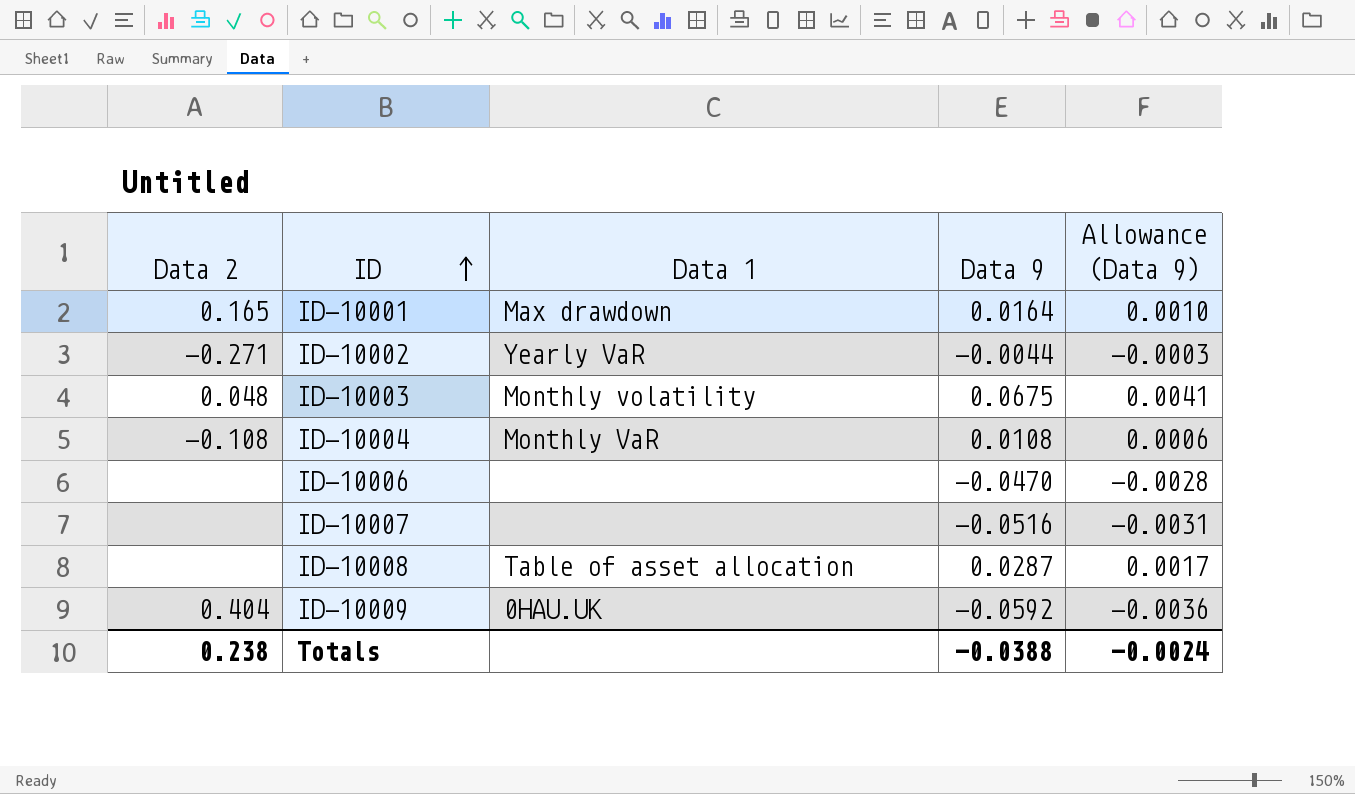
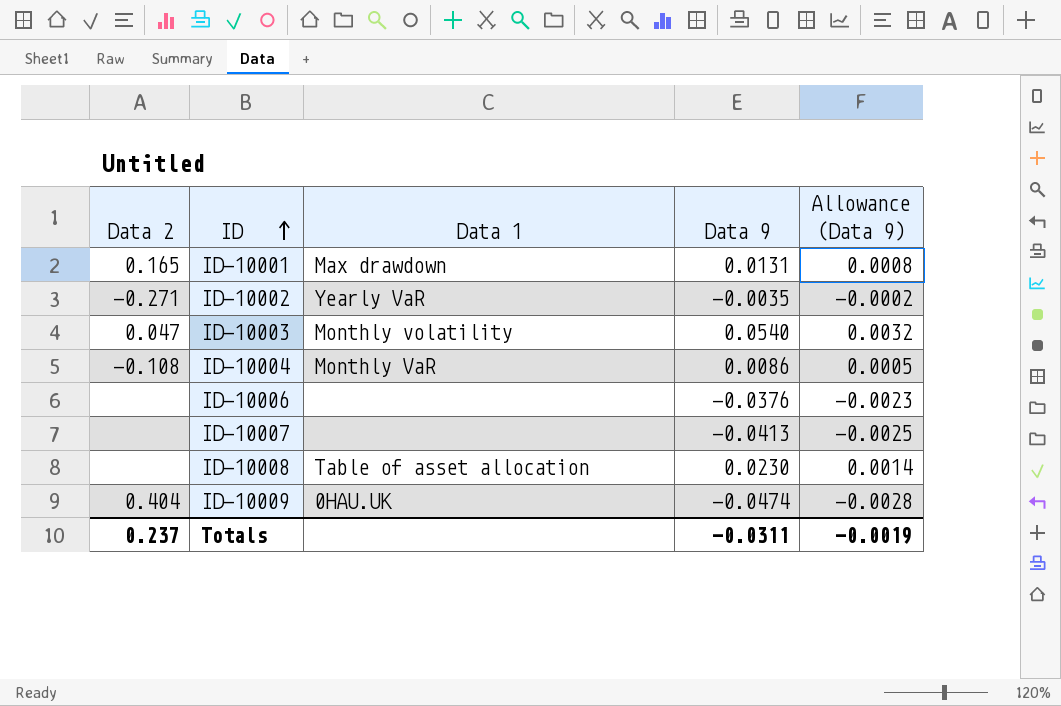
ID-10001 | Data 9: 0.0164 -> 0.0131
ID-10001 | Allowance (Data 9): 0.0010 -> 0.0008
ID-10002 | Data 9: -0.0044 -> -0.0035
ID-10002 | Allowance (Data 9): -0.0003 -> -0.0002
ID-10003 | Data 2: 0.048 -> 0.047
ID-10003 | Data 9: 0.0675 -> 0.0540
ID-10003 | Allowance (Data 9): 0.0041 -> 0.0032
ID-10004 | Data 9: 0.0108 -> 0.0086
ID-10004 | Allowance (Data 9): 0.0006 -> 0.0005
ID-10006 | Data 9: -0.0470 -> -0.0376
ID-10006 | Allowance (Data 9): -0.0028 -> -0.0023
ID-10007 | Data 9: -0.0516 -> -0.0413
ID-10007 | Allowance (Data 9): -0.0031 -> -0.0025
ID-10008 | Data 9: 0.0287 -> 0.0230
ID-10008 | Allowance (Data 9): 0.0017 -> 0.0014
ID-10009 | Data 9: -0.0592 -> -0.0474
ID-10009 | Allowance (Data 9): -0.0036 -> -0.0028
Totals | Data 2: 0.238 -> 0.237
Totals | Data 9: -0.0388 -> -0.0311
Totals | Allowance (Data 9): -0.0024 -> -0.0019

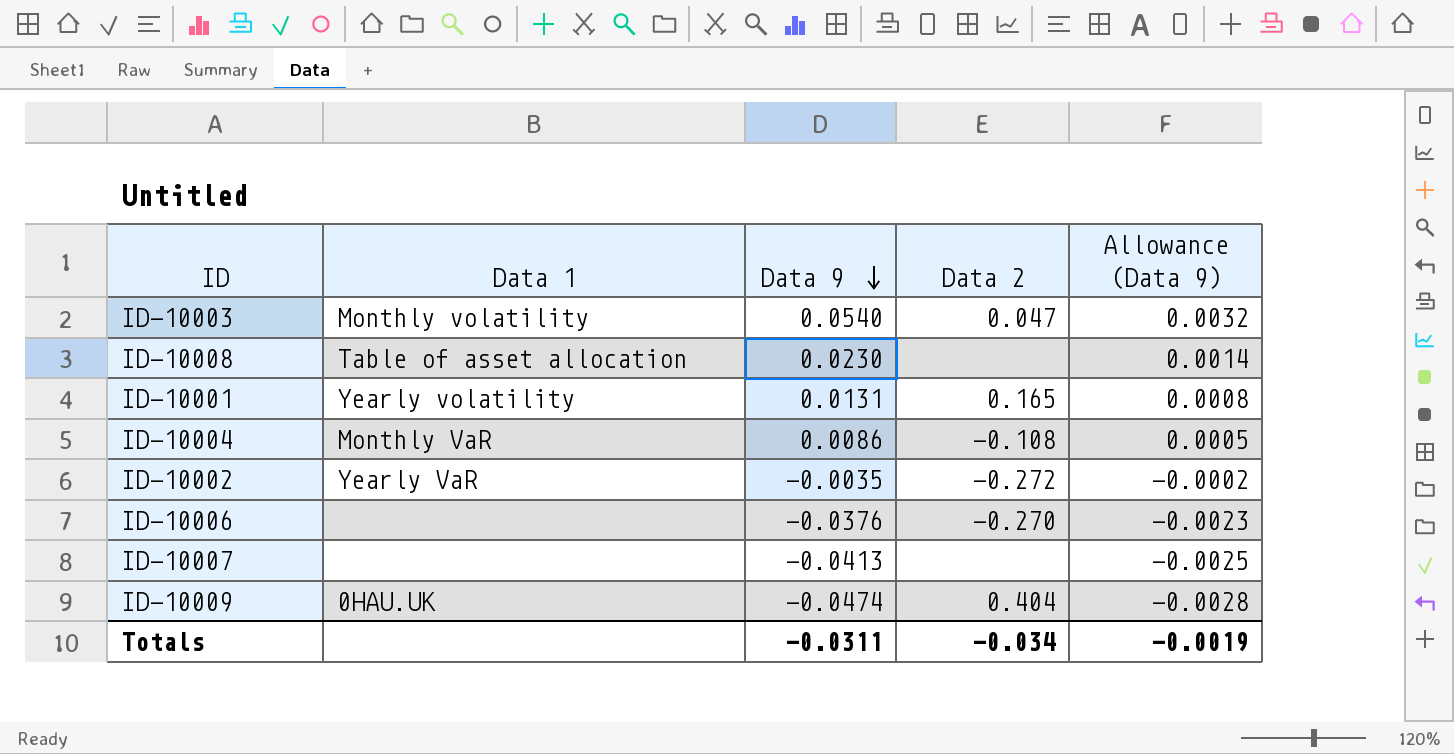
row order: ID ascending -> Data 9 descending
column Data 2 | position: 1 -> 4
ID-10001 | Data 1: Max drawdown -> Yearly volatility
ID-10002 | Data 2: -0.271 -> -0.272
ID-10006 | Data 2: none -> -0.270
Totals | Data 2: 0.237 -> -0.034

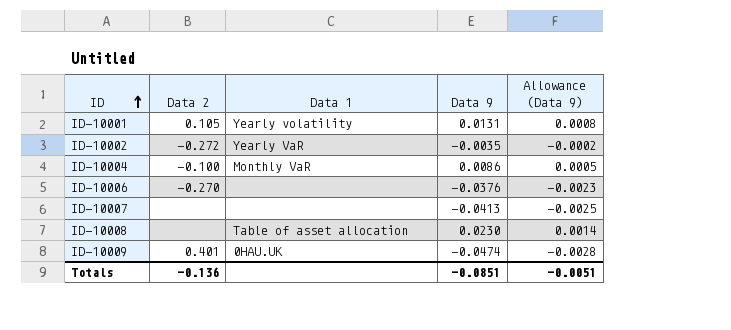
row order: Data 9 descending -> ID ascending
column Data 2 | position: 4 -> 2
row ID-10003: Monthly volatility | 0.0540 | 0.047 | 0.0032 -> none
ID-10001 | Data 2: 0.165 -> 0.105
ID-10004 | Data 2: -0.108 -> -0.100
ID-10009 | Data 2: 0.404 -> 0.401
Totals | Data 2: -0.034 -> -0.136
Totals | Data 9: -0.0311 -> -0.0851
Totals | Allowance (Data 9): -0.0019 -> -0.0051

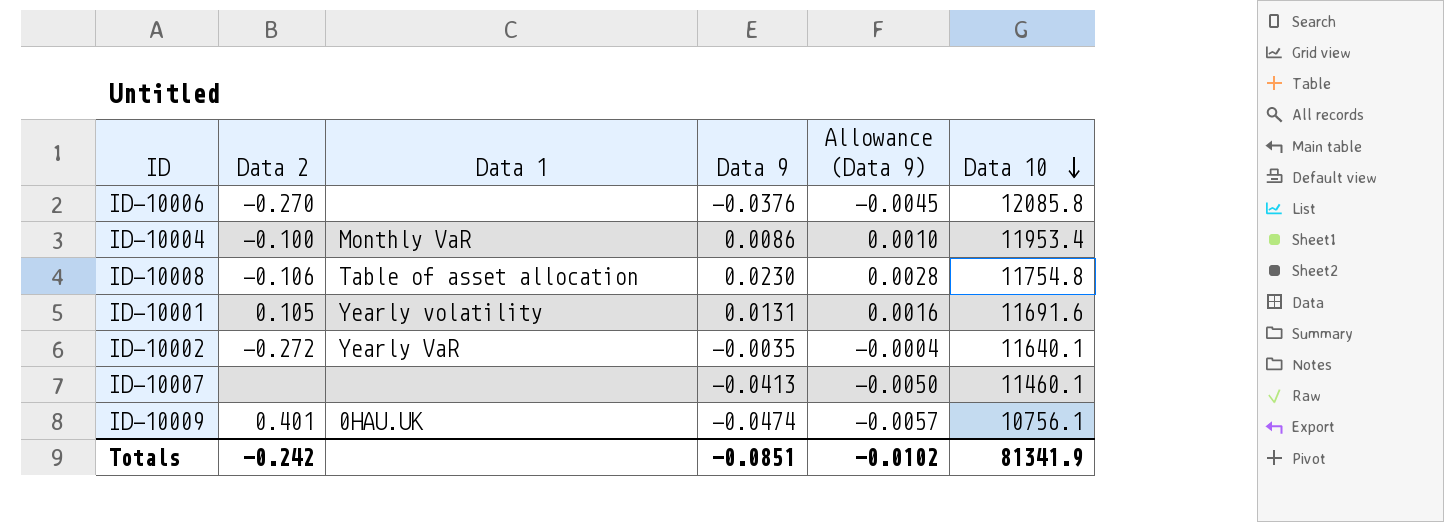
row order: ID ascending -> Data 10 descending
column Allowance (Data 9) | formula: [Data 9] * 0.06 -> [Data 9] * 0.12
column Data 10 | position: none -> 6
ID-10008 | Data 2: none -> -0.106
Totals | Data 2: -0.136 -> -0.242
Totals | Allowance (Data 9): -0.0051 -> -0.0102

